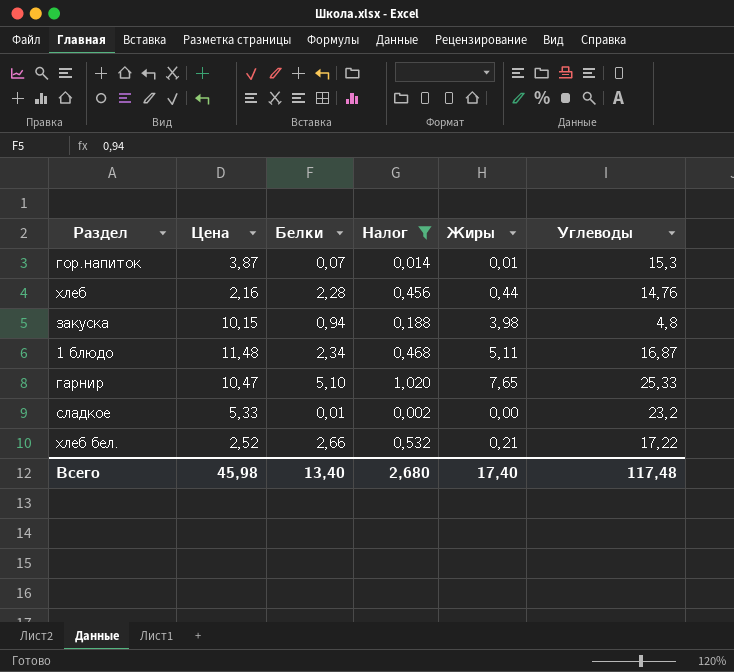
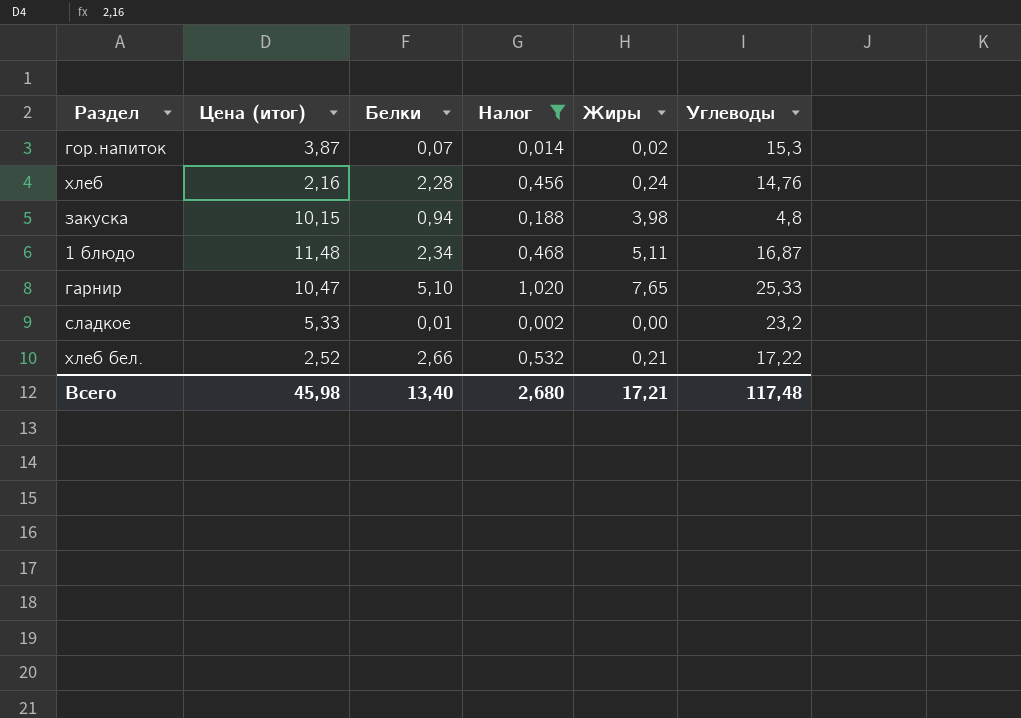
column name: Цена -> Цена (итог)
гор.напиток | Жиры: 0,01 -> 0,02
хлеб | Жиры: 0,44 -> 0,24
Всего | Жиры: 17,40 -> 17,21

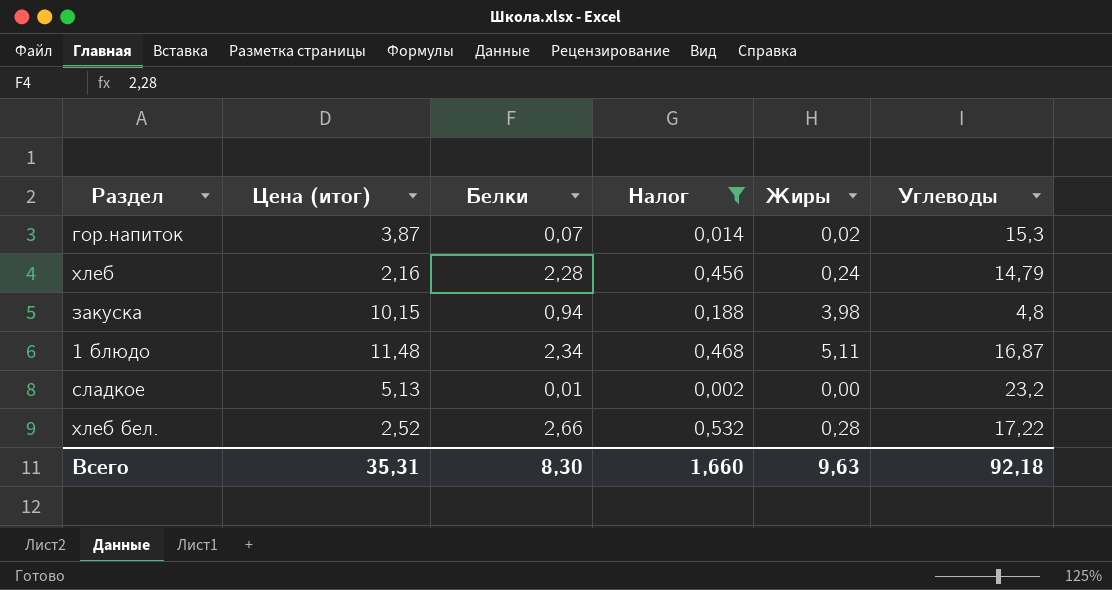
row гарнир: 10,47 | 5,10 | 1,020 | 7,65 | 25,33 -> none
хлеб | Углеводы: 14,76 -> 14,79
сладкое | Цена (итог): 5,33 -> 5,13
хлеб бел. | Жиры: 0,21 -> 0,28
Всего | Цена (итог): 45,98 -> 35,31
Всего | Белки: 13,40 -> 8,30
Всего | Налог: 2,680 -> 1,660
Всего | Жиры: 17,21 -> 9,63
Всего | Углеводы: 117,48 -> 92,18

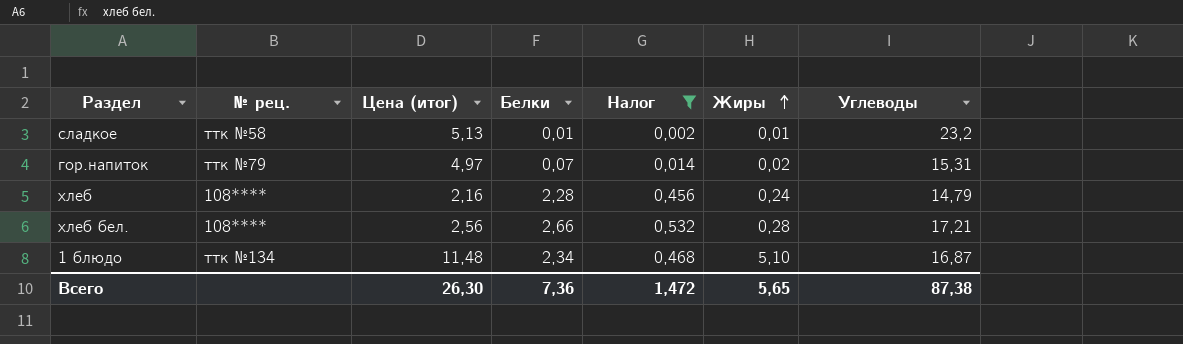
row order: none -> Жиры ascending
column № рец. | position: none -> 2
row закуска: 10,15 | 0,94 | 0,188 | 3,98 | 4,8 -> none
сладкое | Жиры: 0,00 -> 0,01
гор.напиток | Цена (итог): 3,87 -> 4,97
гор.напиток | Углеводы: 15,3 -> 15,31
хлеб бел. | Цена (итог): 2,52 -> 2,56
хлеб бел. | Углеводы: 17,22 -> 17,21
1 блюдо | Жиры: 5,11 -> 5,10
Всего | Цена (итог): 35,31 -> 26,30
Всего | Белки: 8,30 -> 7,36
Всего | Налог: 1,660 -> 1,472
Всего | Жиры: 9,63 -> 5,65
Всего | Углеводы: 92,18 -> 87,38

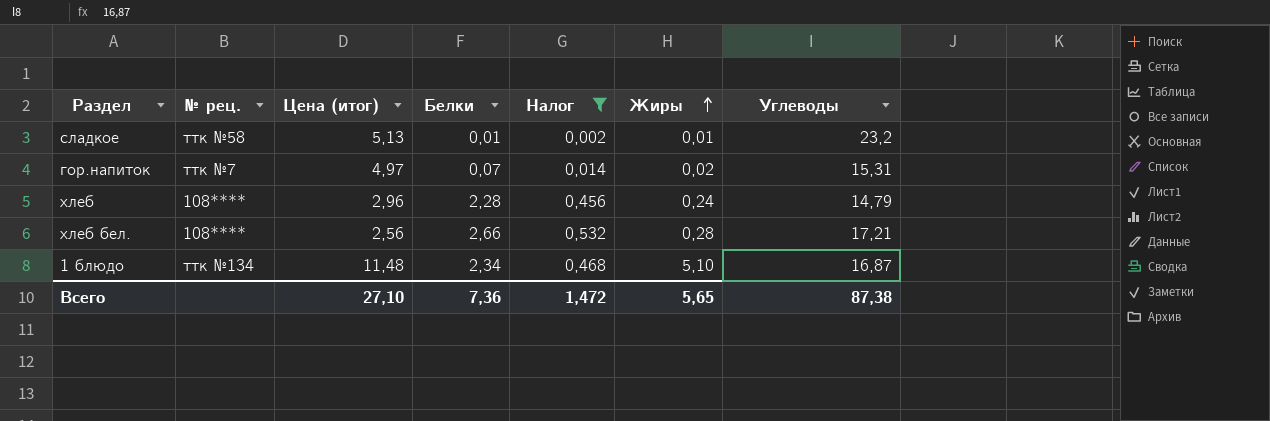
гор.напиток | № рец.: ттк №79 -> ттк №7
хлеб | Цена (итог): 2,16 -> 2,96
Всего | Цена (итог): 26,30 -> 27,10

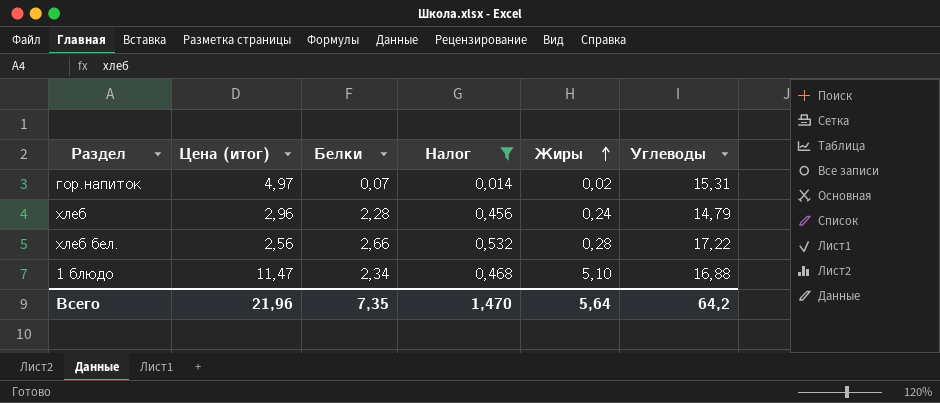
column № рец. | position: 2 -> none
row сладкое: ттк №58 | 5,13 | 0,01 | 0,002 | 0,01 | 23,2 -> none
хлеб бел. | Углеводы: 17,21 -> 17,22
1 блюдо | Цена (итог): 11,48 -> 11,47
1 блюдо | Углеводы: 16,87 -> 16,88
Всего | Цена (итог): 27,10 -> 21,96
Всего | Белки: 7,36 -> 7,35
Всего | Налог: 1,472 -> 1,470
Всего | Жиры: 5,65 -> 5,64
Всего | Углеводы: 87,38 -> 64,2

